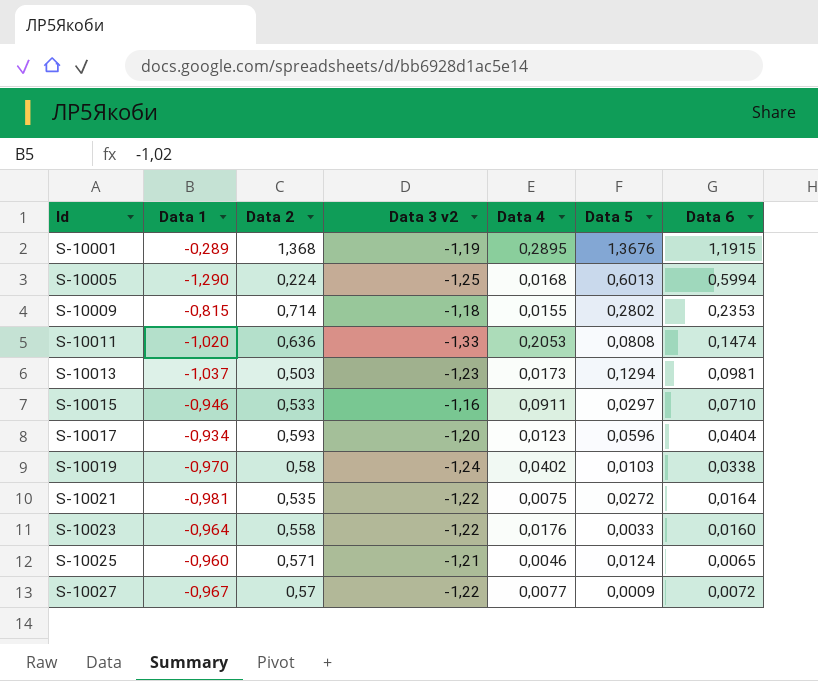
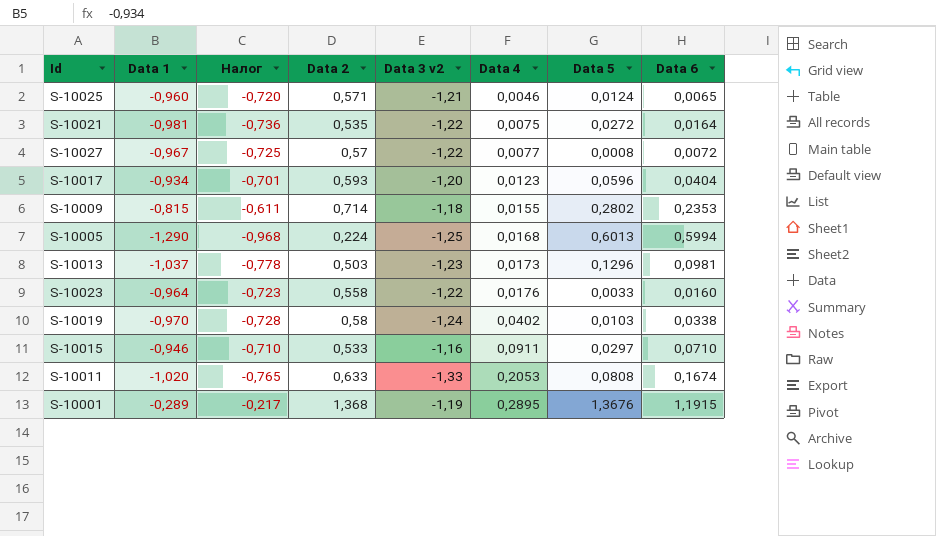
row order: Id ascending -> Data 4 ascending
column Налог | formula: none -> [Data 1] * 0,75
S-10027 | Data 5: 0,0009 -> 0,0008
S-10013 | Data 5: 0,1294 -> 0,1296
S-10011 | Data 2: 0,636 -> 0,633
S-10011 | Data 6: 0,1474 -> 0,1674

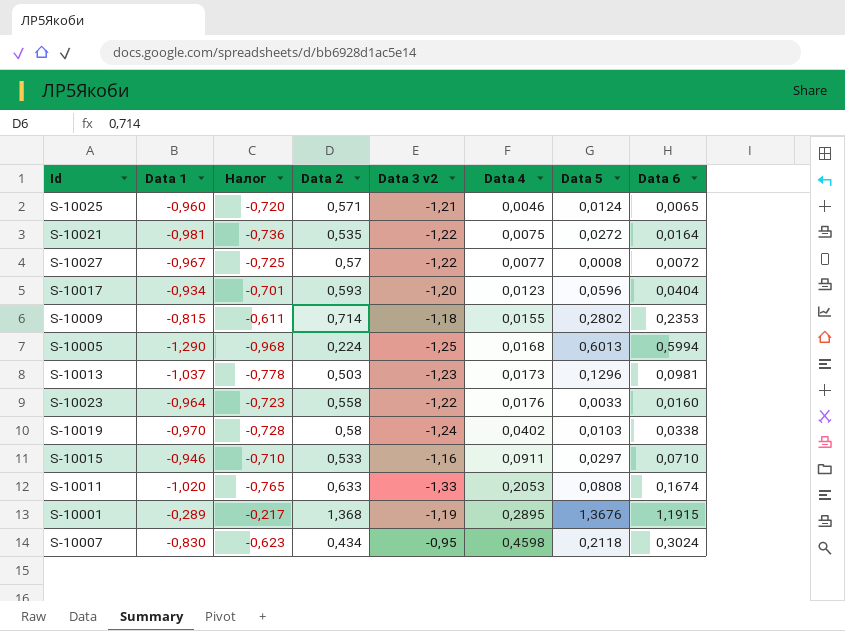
row S-10007: none -> -0,830 | -0,623 | 0,434 | -0,95 | 0,4598 | 0,2118 | 0,3024

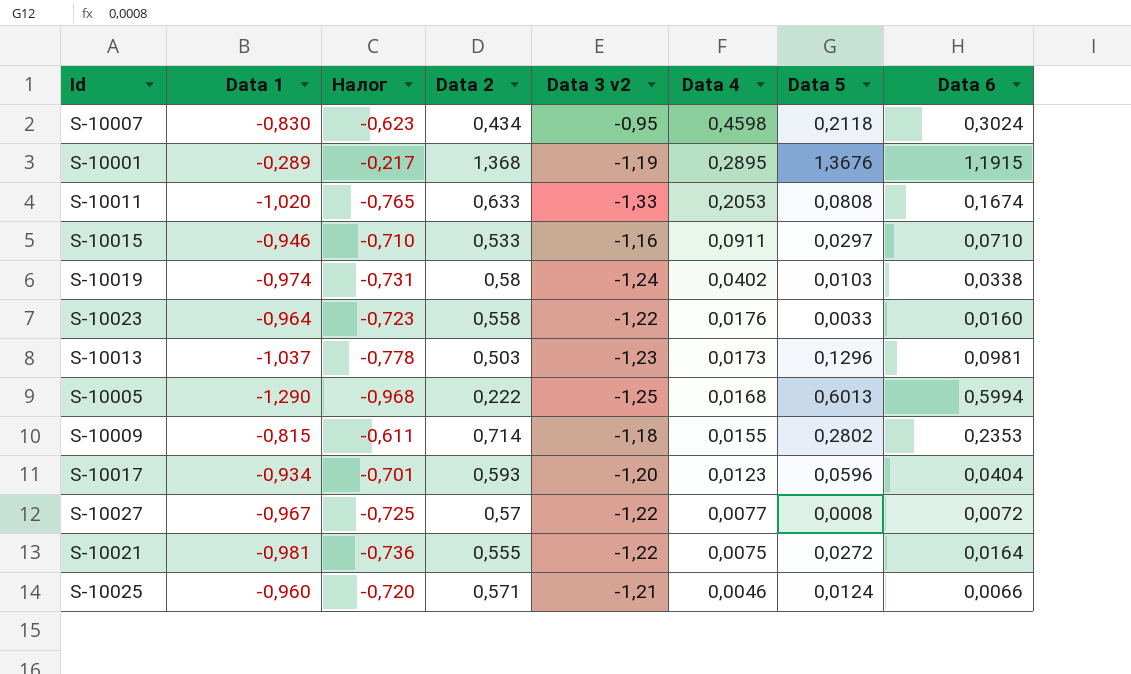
row order: Data 4 ascending -> Data 4 descending
S-10019 | Data 1: -0,970 -> -0,974
S-10019 | Налог: -0,728 -> -0,731
S-10005 | Data 2: 0,224 -> 0,222
S-10021 | Data 2: 0,535 -> 0,555
S-10025 | Data 6: 0,0065 -> 0,0066

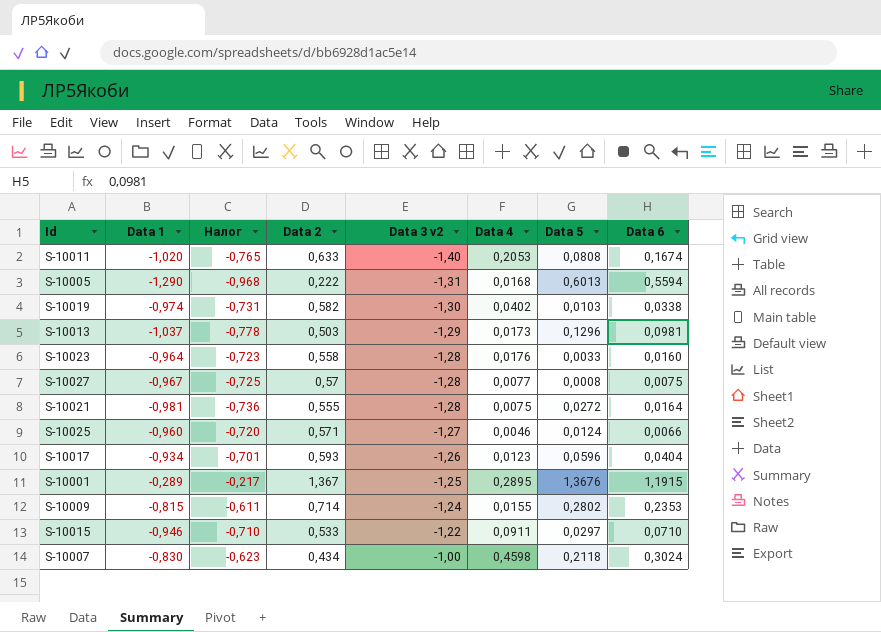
row order: Data 4 descending -> Data 3 v2 ascending
S-10011 | Data 3 v2: -1,33 -> -1,40
S-10005 | Data 3 v2: -1,25 -> -1,31
S-10005 | Data 6: 0,5994 -> 0,5594
S-10019 | Data 2: 0,58 -> 0,582
S-10019 | Data 3 v2: -1,24 -> -1,30
S-10013 | Data 3 v2: -1,23 -> -1,29
S-10023 | Data 3 v2: -1,22 -> -1,28
S-10027 | Data 3 v2: -1,22 -> -1,28
S-10027 | Data 6: 0,0072 -> 0,0075
S-10021 | Data 3 v2: -1,22 -> -1,28
S-10025 | Data 3 v2: -1,21 -> -1,27
S-10017 | Data 3 v2: -1,20 -> -1,26
S-10001 | Data 2: 1,368 -> 1,367
S-10001 | Data 3 v2: -1,19 -> -1,25
S-10009 | Data 3 v2: -1,18 -> -1,24
S-10015 | Data 3 v2: -1,16 -> -1,22
S-10007 | Data 3 v2: -0,95 -> -1,00

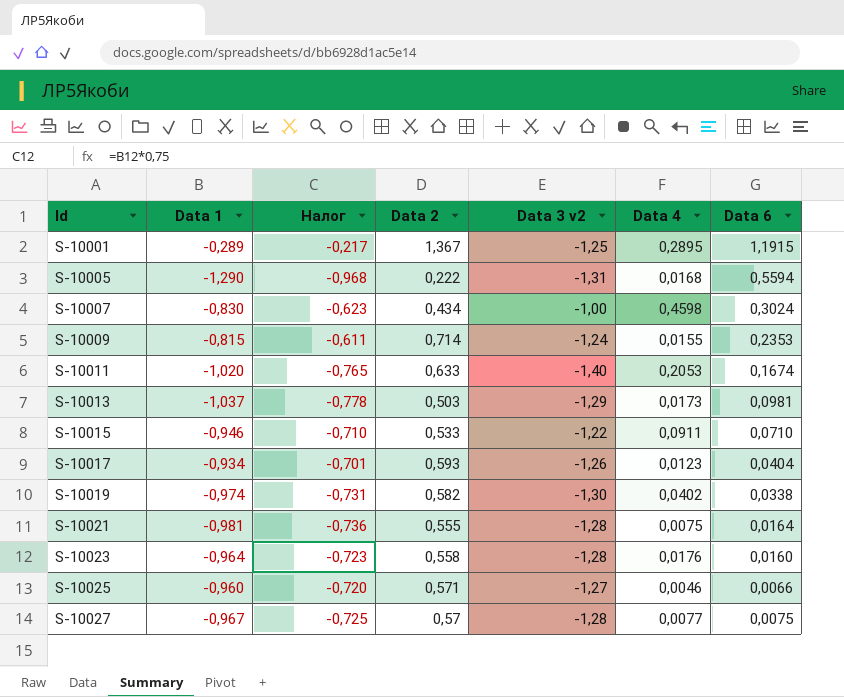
row order: Data 3 v2 ascending -> Id ascending
column Data 5 | position: 7 -> none

